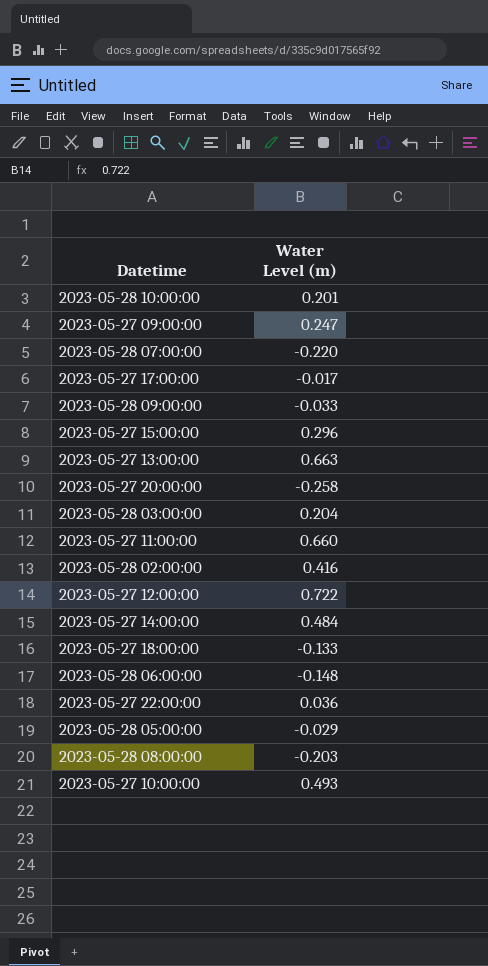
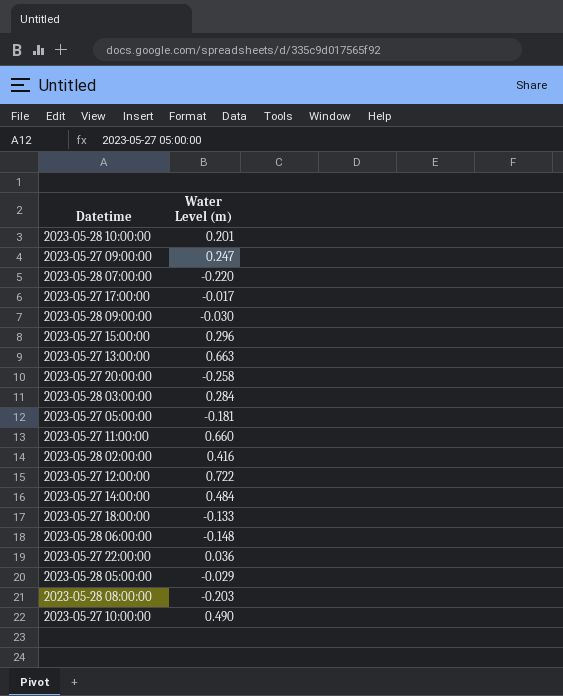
2023-05-28 09:00:00 | Water Level (m): -0.033 -> -0.030
2023-05-28 03:00:00 | Water Level (m): 0.204 -> 0.284
row 2023-05-27 05:00:00: none -> -0.181
2023-05-27 10:00:00 | Water Level (m): 0.493 -> 0.490

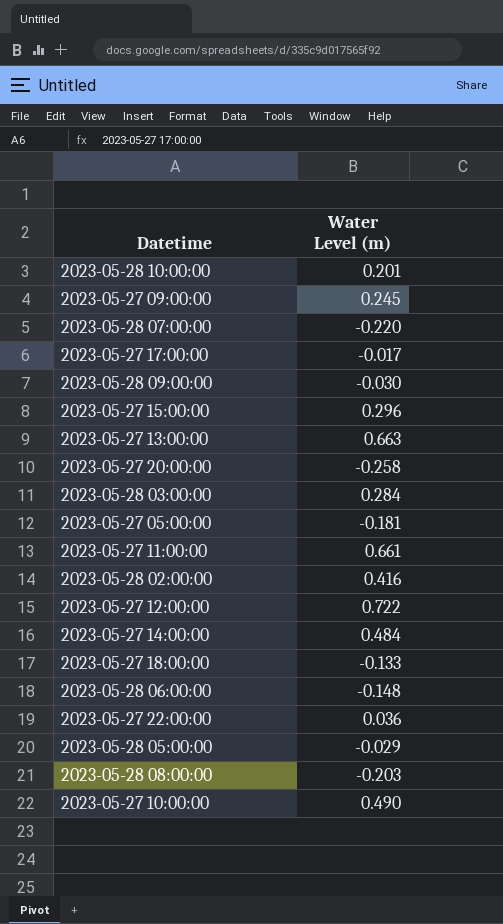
2023-05-27 09:00:00 | Water Level (m): 0.247 -> 0.245
2023-05-27 11:00:00 | Water Level (m): 0.660 -> 0.661

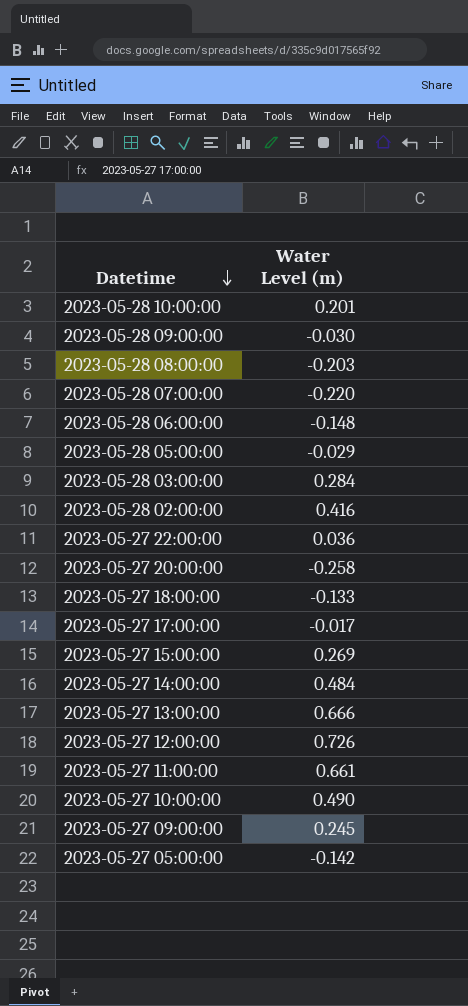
row order: none -> Datetime descending
2023-05-27 15:00:00 | Water Level (m): 0.296 -> 0.269
2023-05-27 13:00:00 | Water Level (m): 0.663 -> 0.666
2023-05-27 12:00:00 | Water Level (m): 0.722 -> 0.726
2023-05-27 05:00:00 | Water Level (m): -0.181 -> -0.142

